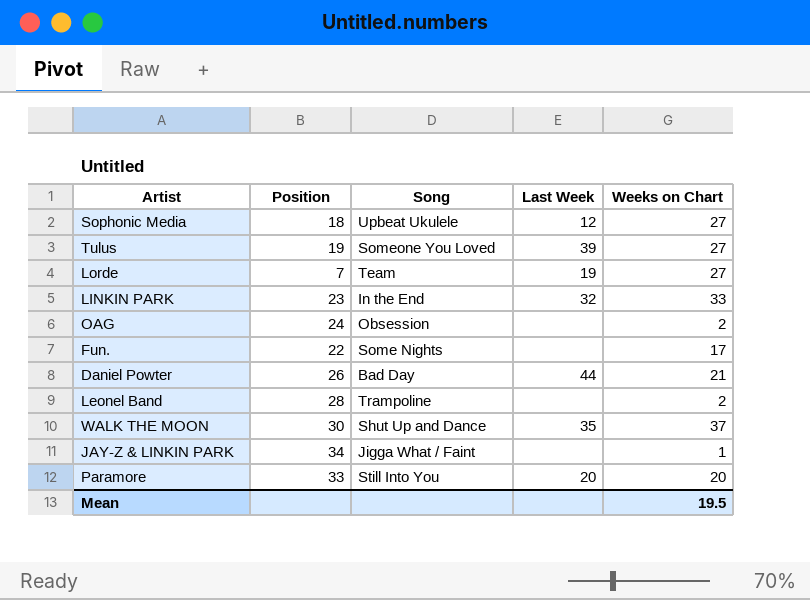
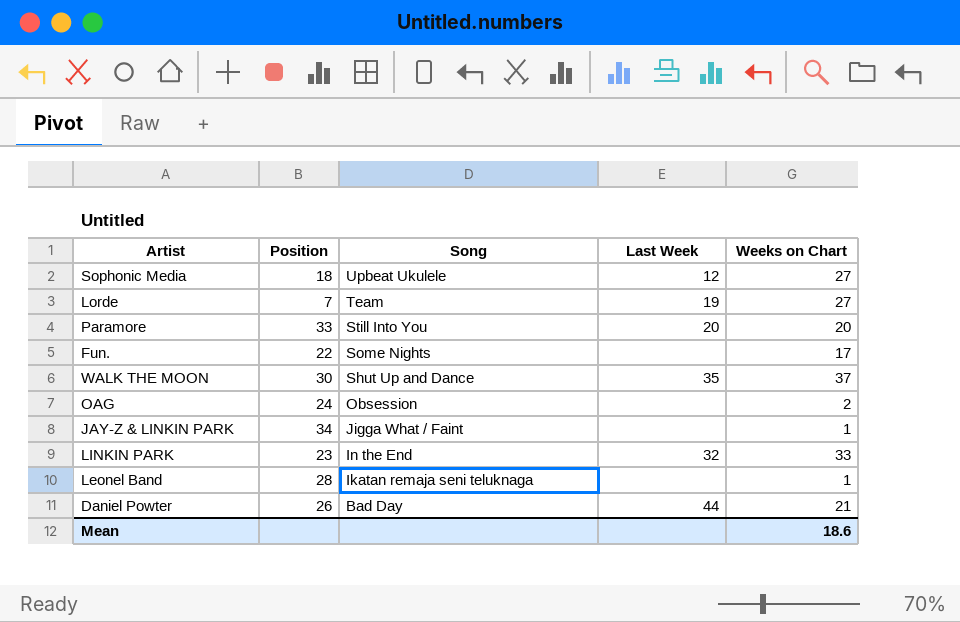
row order: none -> Song descending
row Tulus: 19 | Someone You Loved | 39 | 27 -> none
Leonel Band | Song: Trampoline -> Ikatan remaja seni teluknaga
Leonel Band | Weeks on Chart: 2 -> 1
Mean | Weeks on Chart: 19.5 -> 18.6

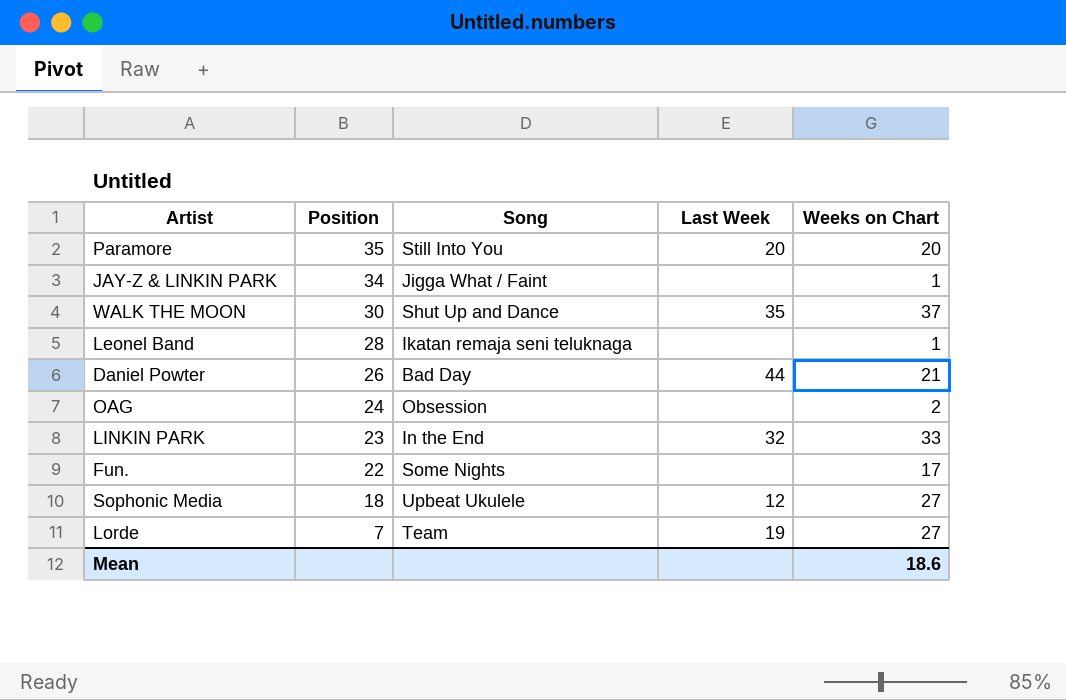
row order: Song descending -> Position descending
Paramore | Position: 33 -> 35

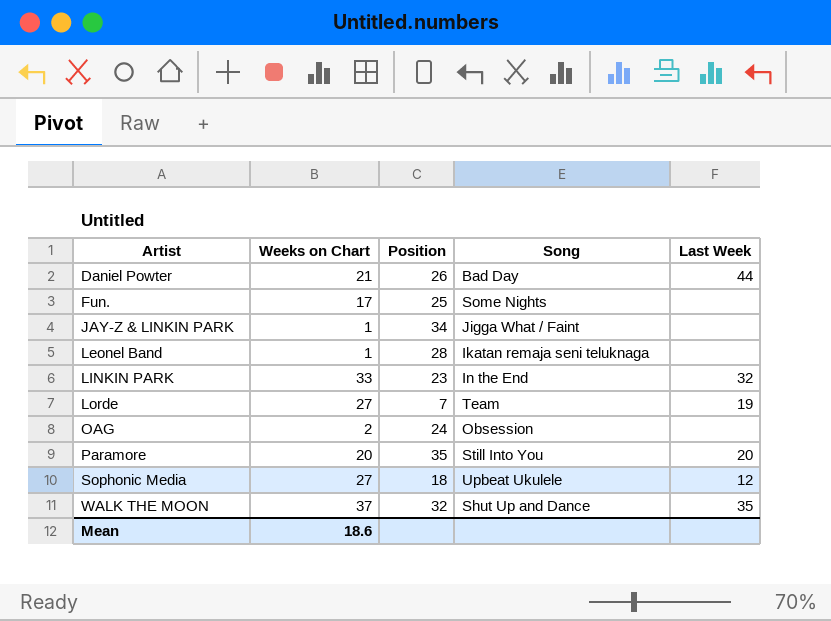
row order: Position descending -> Artist ascending
column Weeks on Chart | position: 5 -> 2
Fun. | Position: 22 -> 25
WALK THE MOON | Position: 30 -> 32

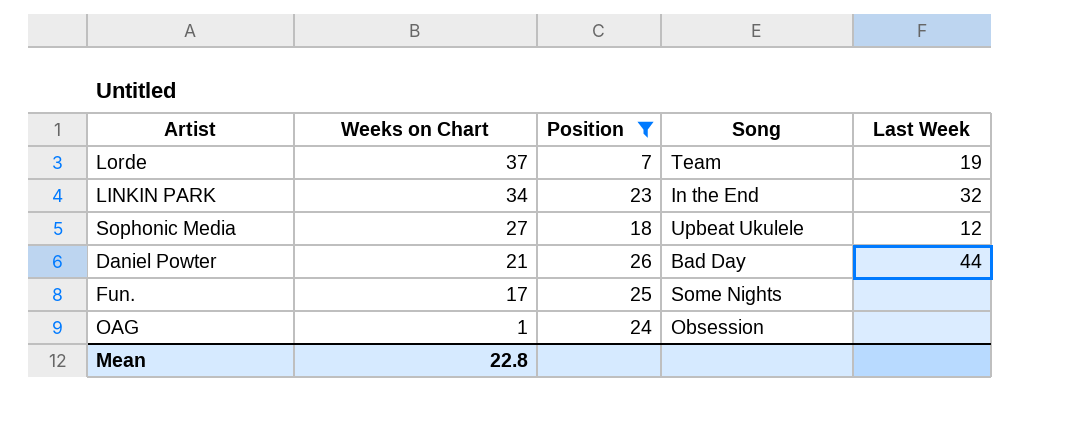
filter: none -> Position <= 26
row order: Artist ascending -> Weeks on Chart descending
Lorde | Weeks on Chart: 27 -> 37
LINKIN PARK | Weeks on Chart: 33 -> 34
OAG | Weeks on Chart: 2 -> 1
Mean | Weeks on Chart: 18.6 -> 22.8

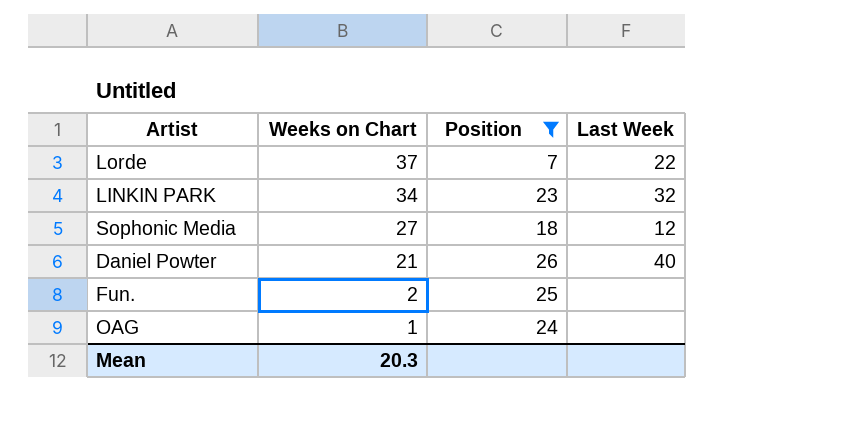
column Song | position: 4 -> none
Lorde | Last Week: 19 -> 22
Daniel Powter | Last Week: 44 -> 40
Fun. | Weeks on Chart: 17 -> 2
Mean | Weeks on Chart: 22.8 -> 20.3

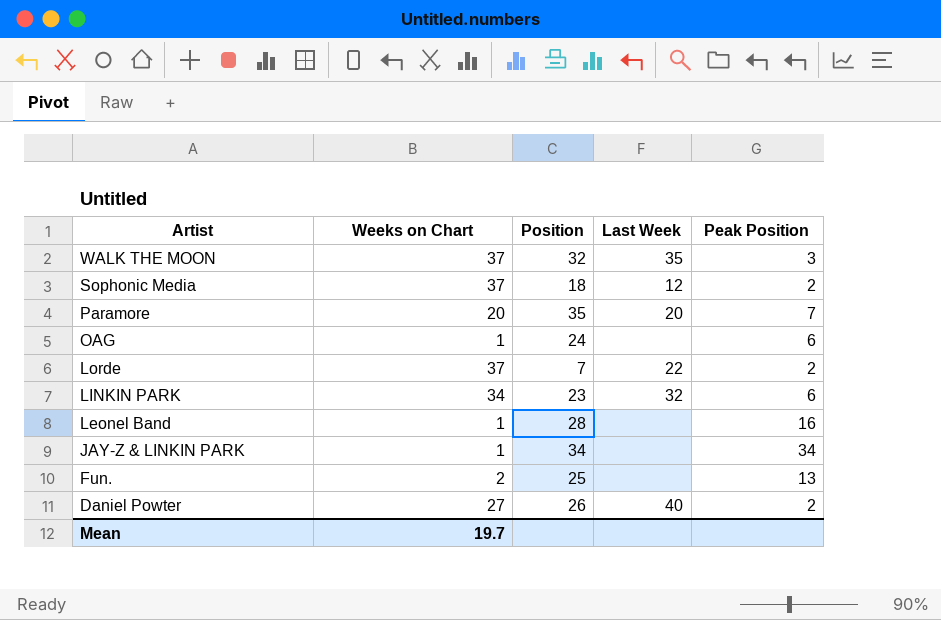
filter: Position <= 26 -> none
row order: Weeks on Chart descending -> Artist descending
column Peak Position | position: none -> 5
Sophonic Media | Weeks on Chart: 27 -> 37
Daniel Powter | Weeks on Chart: 21 -> 27
Mean | Weeks on Chart: 20.3 -> 19.7

